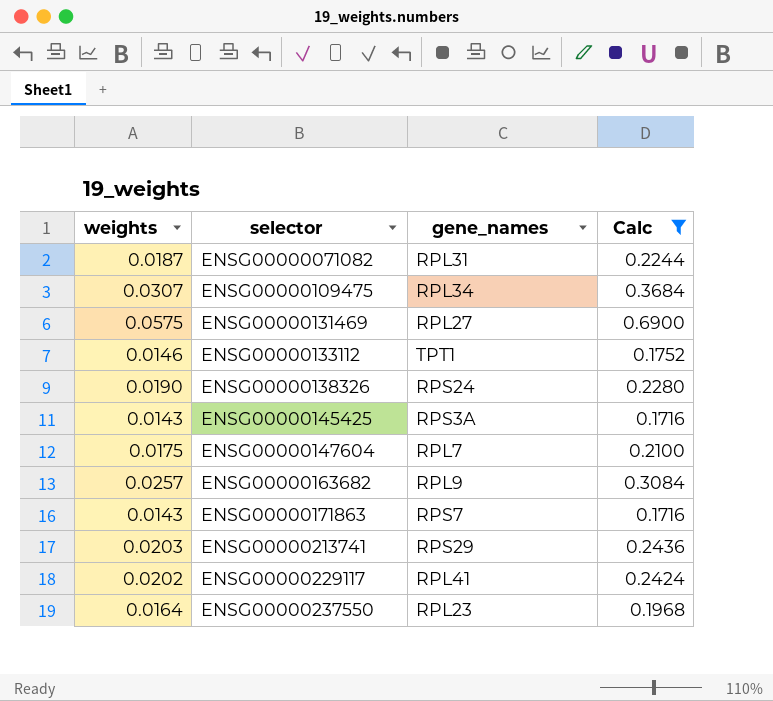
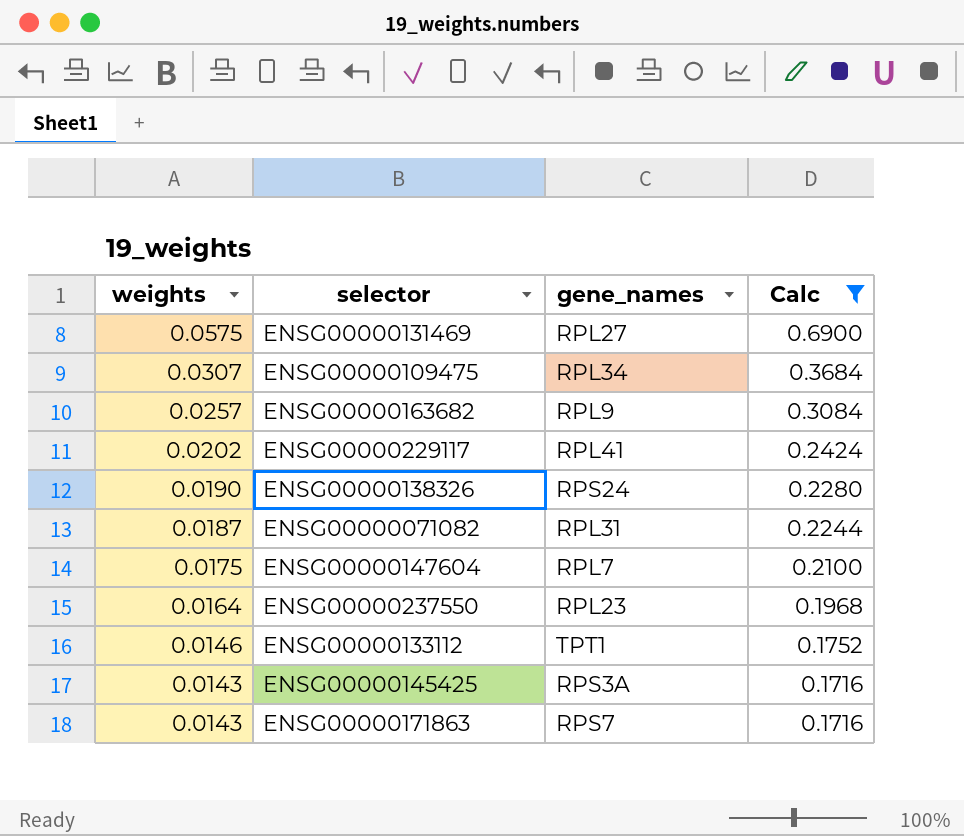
row order: selector ascending -> weights descending
row ENSG00000213741: 0.0203 | RPS29 | 0.2436 -> none

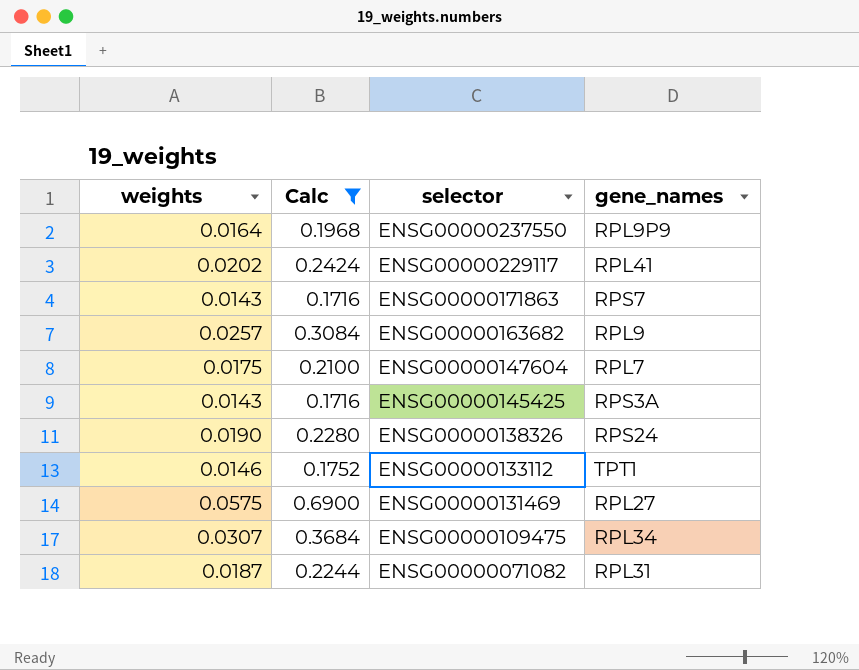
row order: weights descending -> selector descending
column Calc | position: 4 -> 2
ENSG00000237550 | gene_names: RPL23 -> RPL9P9

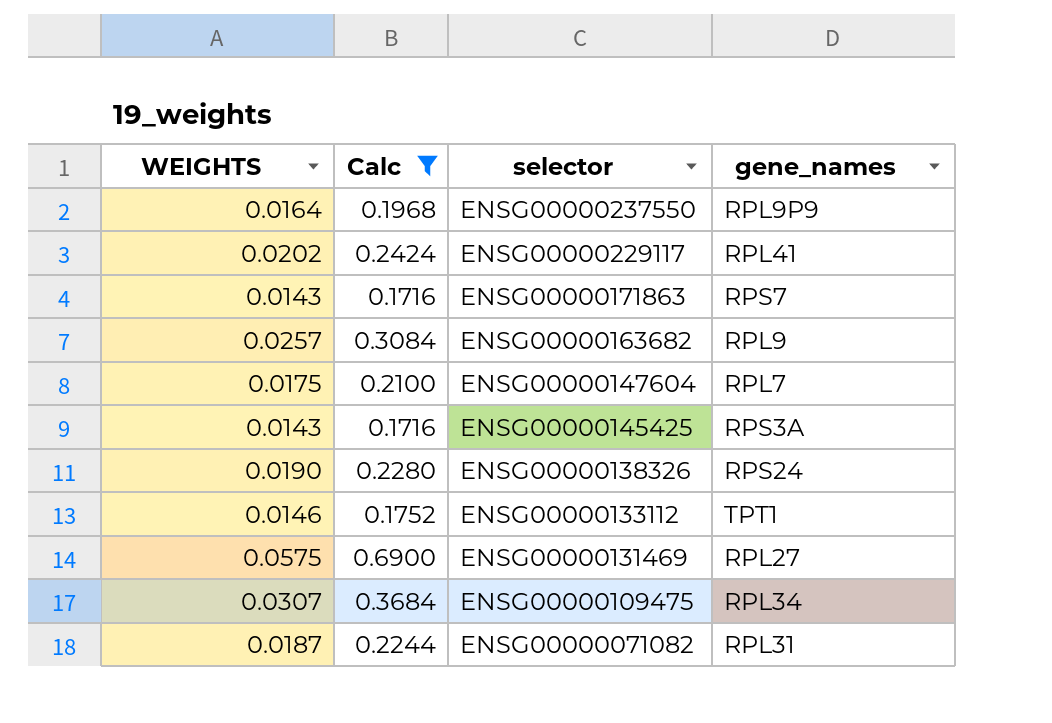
column name: weights -> WEIGHTS

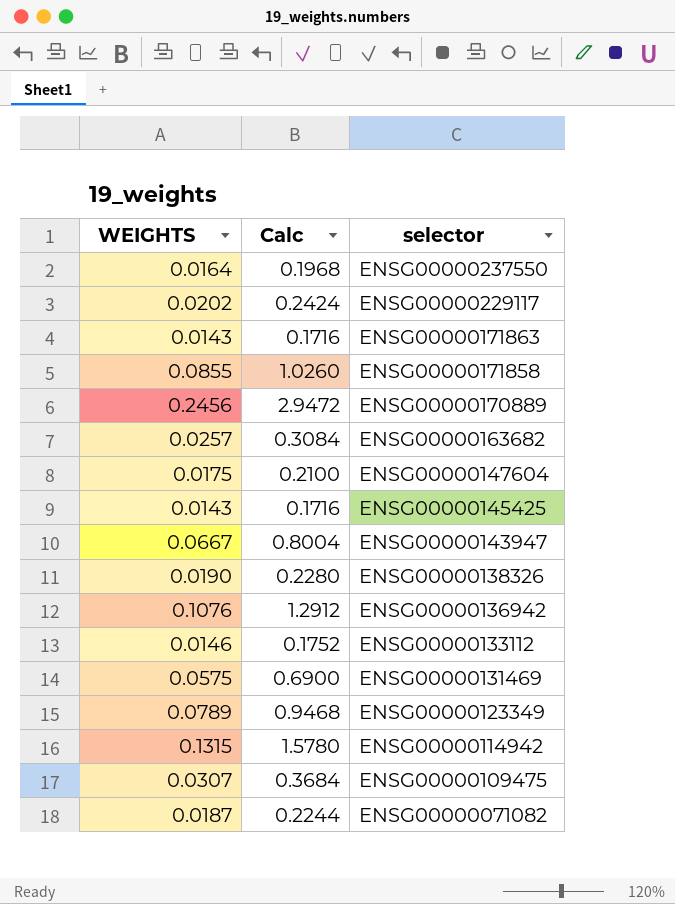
filter: Calc <= 0.6900 -> none
column gene_names | position: 4 -> none

